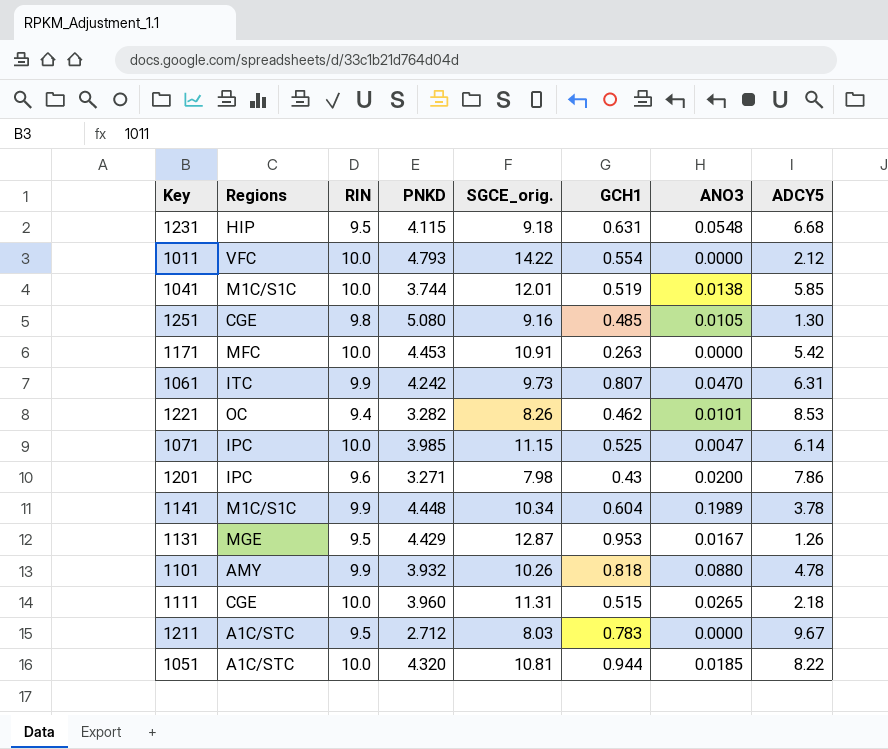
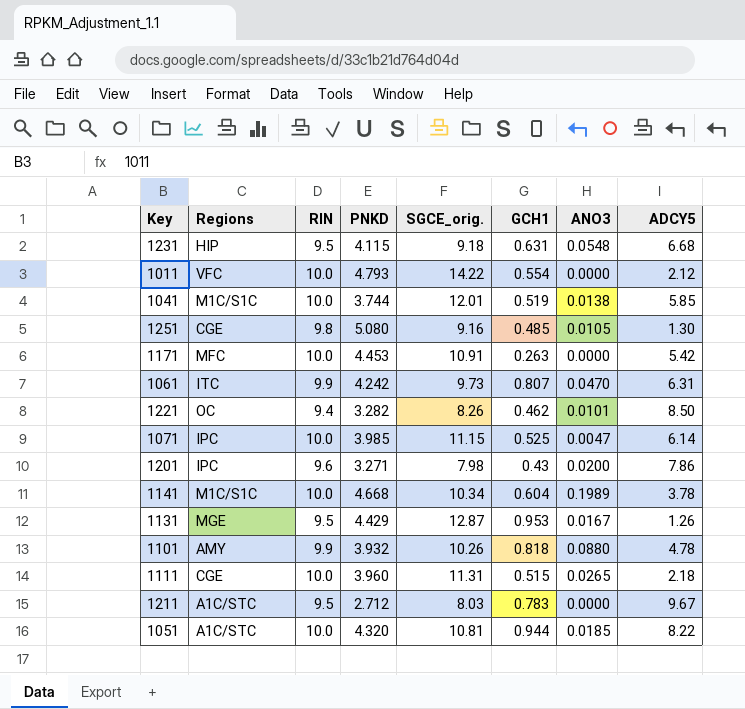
1221 | ADCY5: 8.53 -> 8.50
1141 | RIN: 9.9 -> 10.0
1141 | PNKD: 4.448 -> 4.668

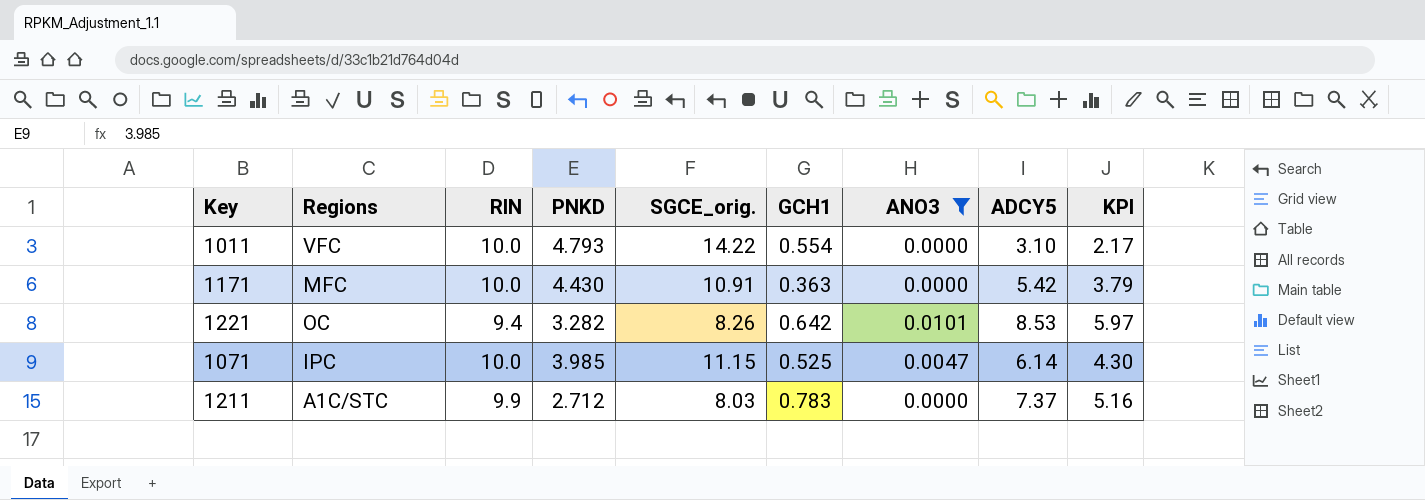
filter: none -> ANO3 <= 0.0101
column KPI | formula: none -> [ADCY5] * 0.7
1011 | ADCY5: 2.12 -> 3.10
1171 | PNKD: 4.453 -> 4.430
1171 | GCH1: 0.263 -> 0.363
1221 | GCH1: 0.462 -> 0.642
1221 | ADCY5: 8.50 -> 8.53
1211 | RIN: 9.5 -> 9.9
1211 | ADCY5: 9.67 -> 7.37

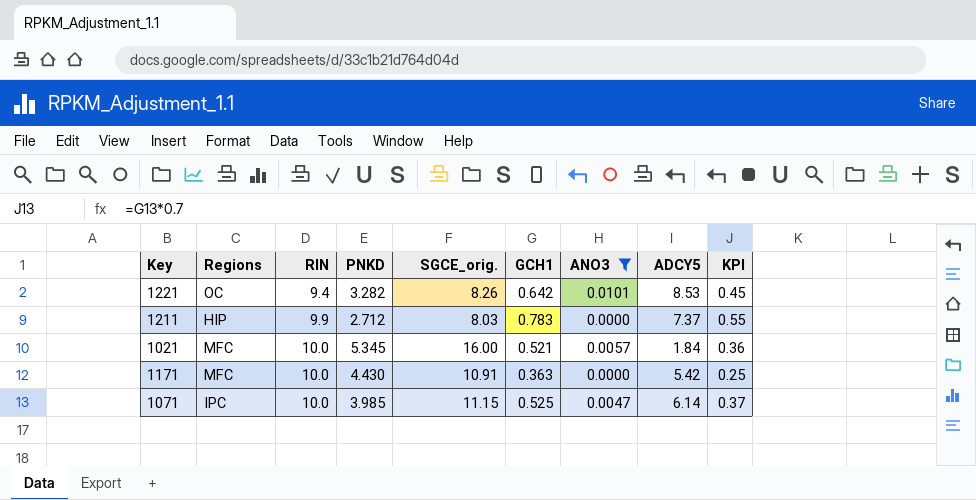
row order: none -> RIN ascending
column KPI | formula: [ADCY5] * 0.7 -> [GCH1] * 0.7
row 1011: VFC | 10.0 | 4.793 | 14.22 | 0.554 | 0.0000 | 3.10 | 2.17 -> none
1211 | Regions: A1C/STC -> HIP
row 1021: none -> MFC | 10.0 | 5.345 | 16.00 | 0.521 | 0.0057 | 1.84 | 0.36

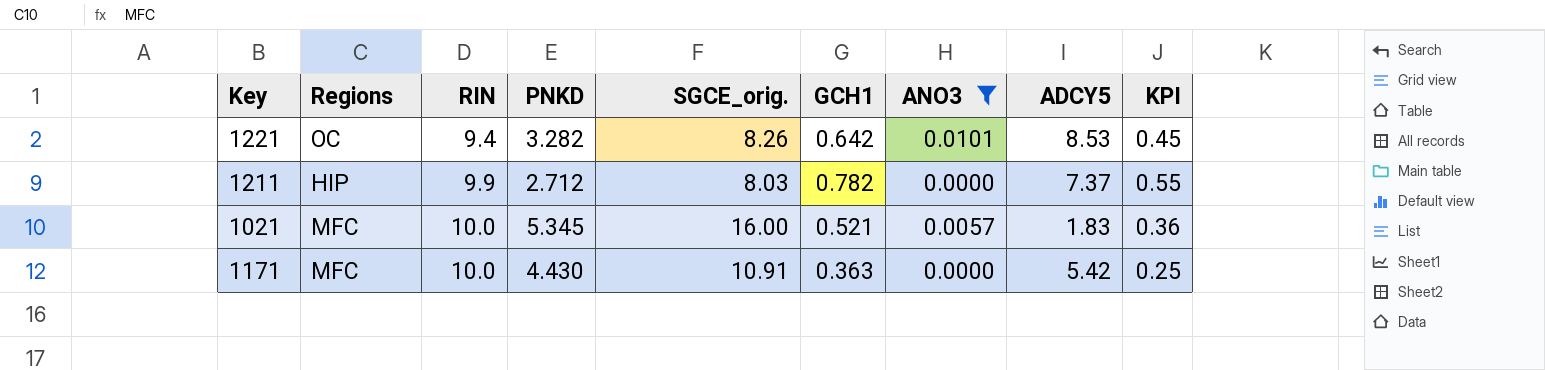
row 1071: IPC | 10.0 | 3.985 | 11.15 | 0.525 | 0.0047 | 6.14 | 0.37 -> none
1211 | GCH1: 0.783 -> 0.782
1021 | ADCY5: 1.84 -> 1.83

